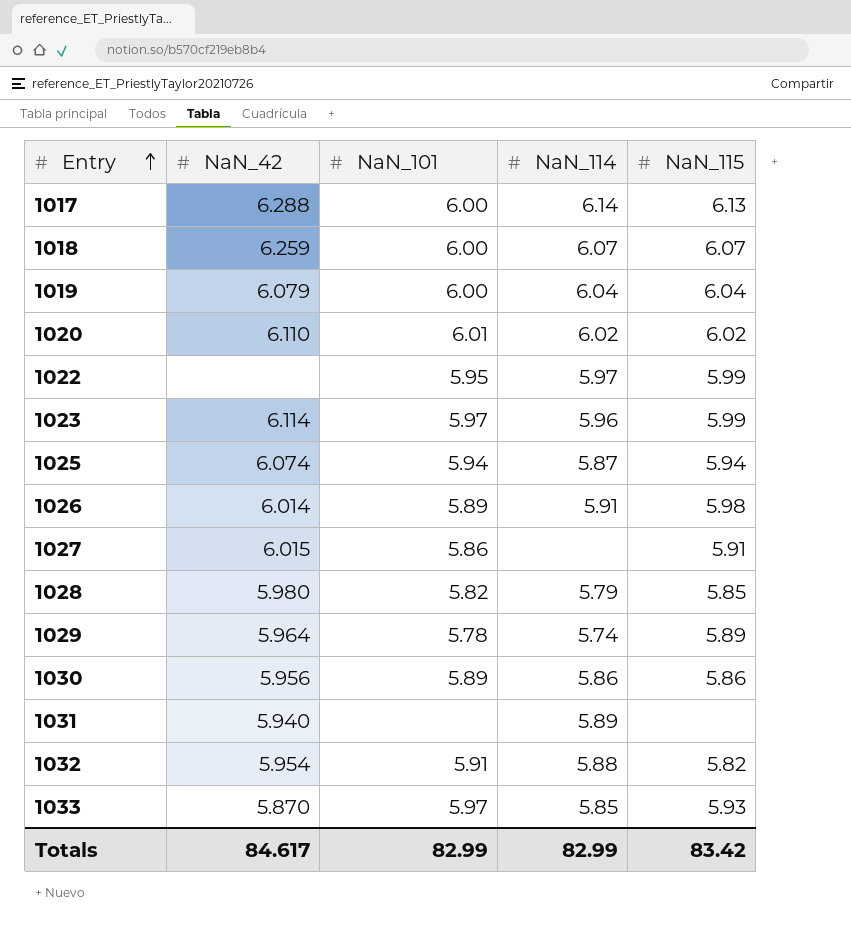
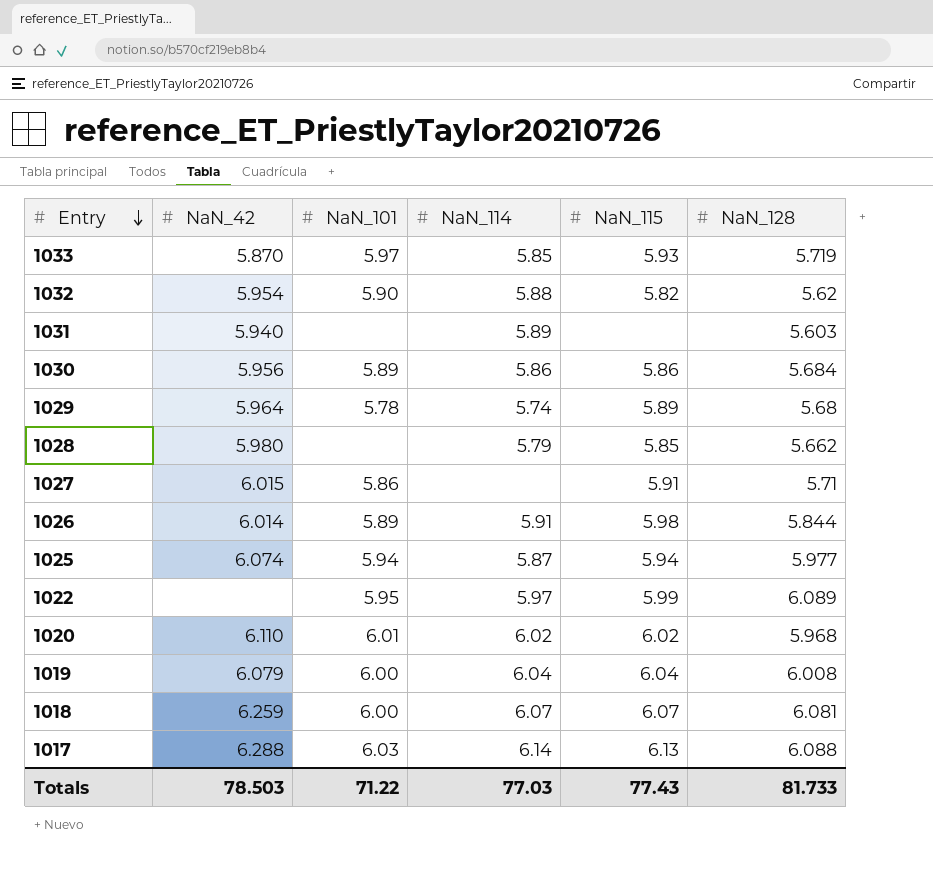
row order: Entry ascending -> Entry descending
column NaN_128 | position: none -> 6
row 1023: 6.114 | 5.97 | 5.96 | 5.99 -> none
1032 | NaN_101: 5.91 -> 5.90
1028 | NaN_101: 5.82 -> none
1017 | NaN_101: 6.00 -> 6.03
Totals | NaN_42: 84.617 -> 78.503
Totals | NaN_101: 82.99 -> 71.22
Totals | NaN_114: 82.99 -> 77.03
Totals | NaN_115: 83.42 -> 77.43

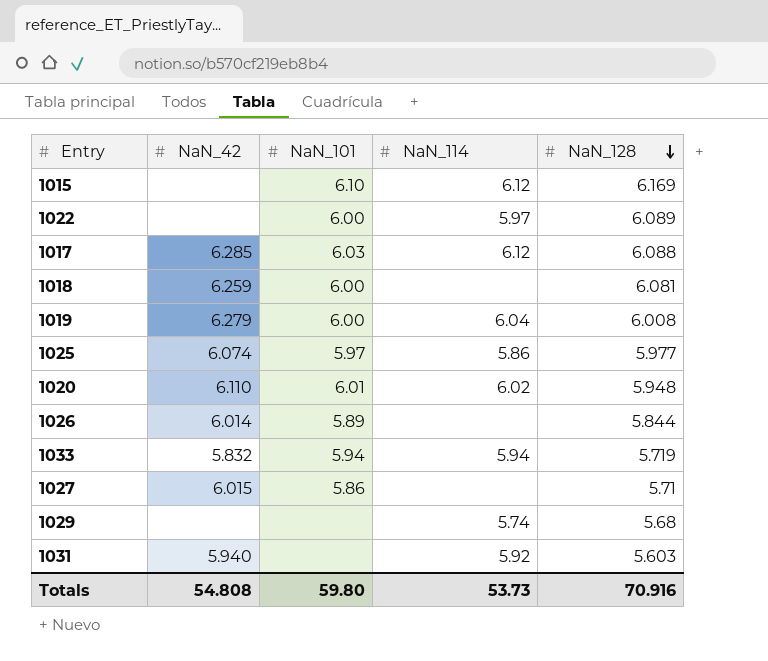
row order: Entry descending -> NaN_128 descending
column NaN_115 | position: 5 -> none
row 1032: 5.954 | 5.90 | 5.88 | 5.82 | 5.62 -> none
row 1030: 5.956 | 5.89 | 5.86 | 5.86 | 5.684 -> none
row 1028: 5.980 | none | 5.79 | 5.85 | 5.662 -> none
row 1015: none -> none | 6.10 | 6.12 | 6.169
1022 | NaN_101: 5.95 -> 6.00
1017 | NaN_42: 6.288 -> 6.285
1017 | NaN_114: 6.14 -> 6.12
1018 | NaN_114: 6.07 -> none
1019 | NaN_42: 6.079 -> 6.279
1025 | NaN_101: 5.94 -> 5.97
1025 | NaN_114: 5.87 -> 5.86
1020 | NaN_128: 5.968 -> 5.948
1026 | NaN_114: 5.91 -> none
1033 | NaN_42: 5.870 -> 5.832
1033 | NaN_101: 5.97 -> 5.94
1033 | NaN_114: 5.85 -> 5.94
1029 | NaN_42: 5.964 -> none
1029 | NaN_101: 5.78 -> none
1031 | NaN_114: 5.89 -> 5.92
Totals | NaN_42: 78.503 -> 54.808
Totals | NaN_101: 71.22 -> 59.80
Totals | NaN_114: 77.03 -> 53.73
Totals | NaN_128: 81.733 -> 70.916

